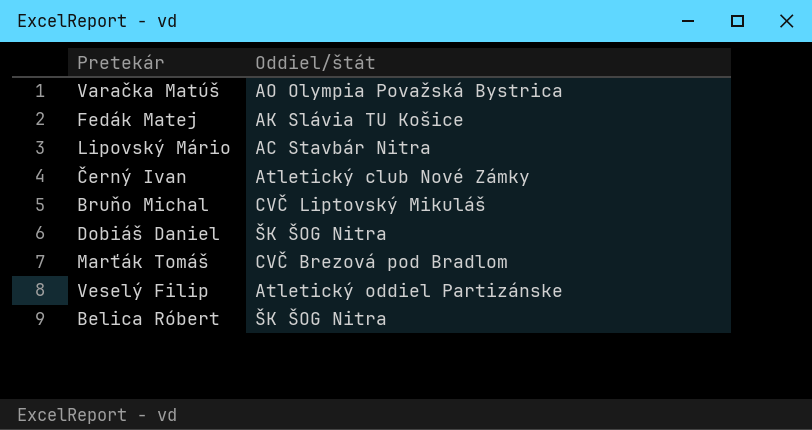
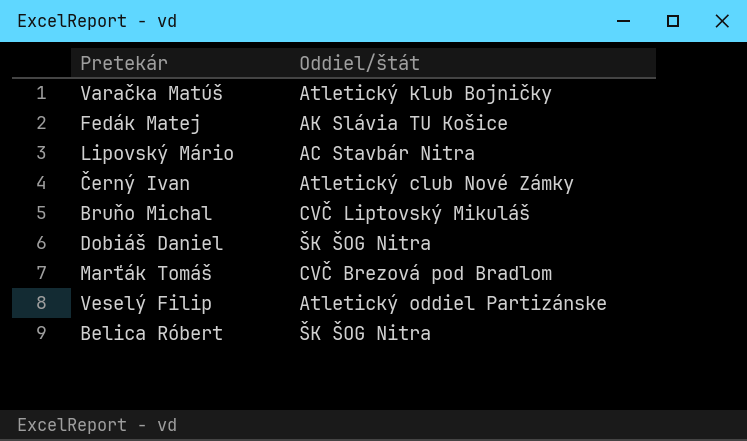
Varačka Matúš | Oddiel/štát: AO Olympia Považská Bystrica -> Atletický klub Bojničky

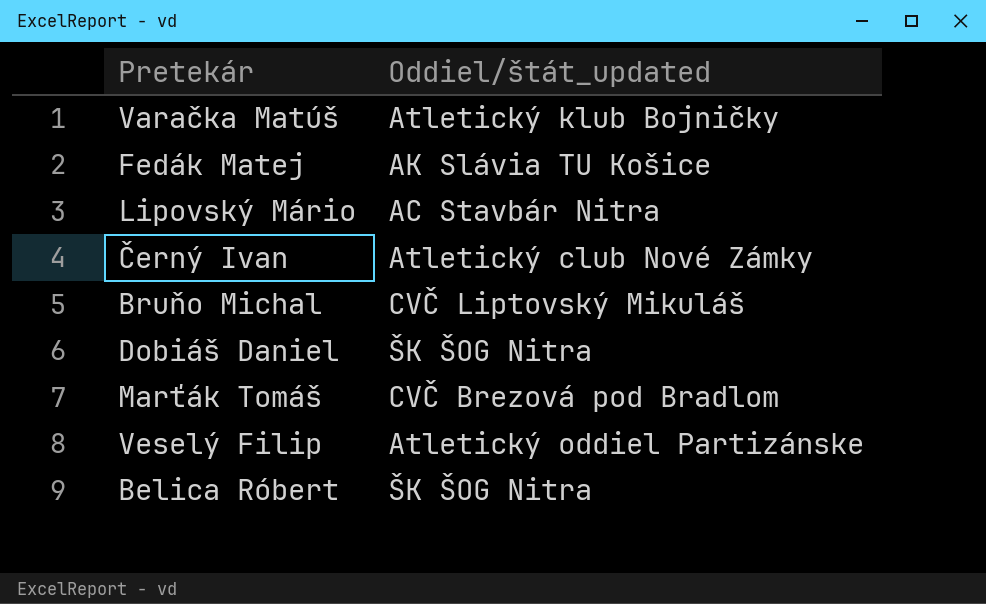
column name: Oddiel/štát -> Oddiel/štát_updated

